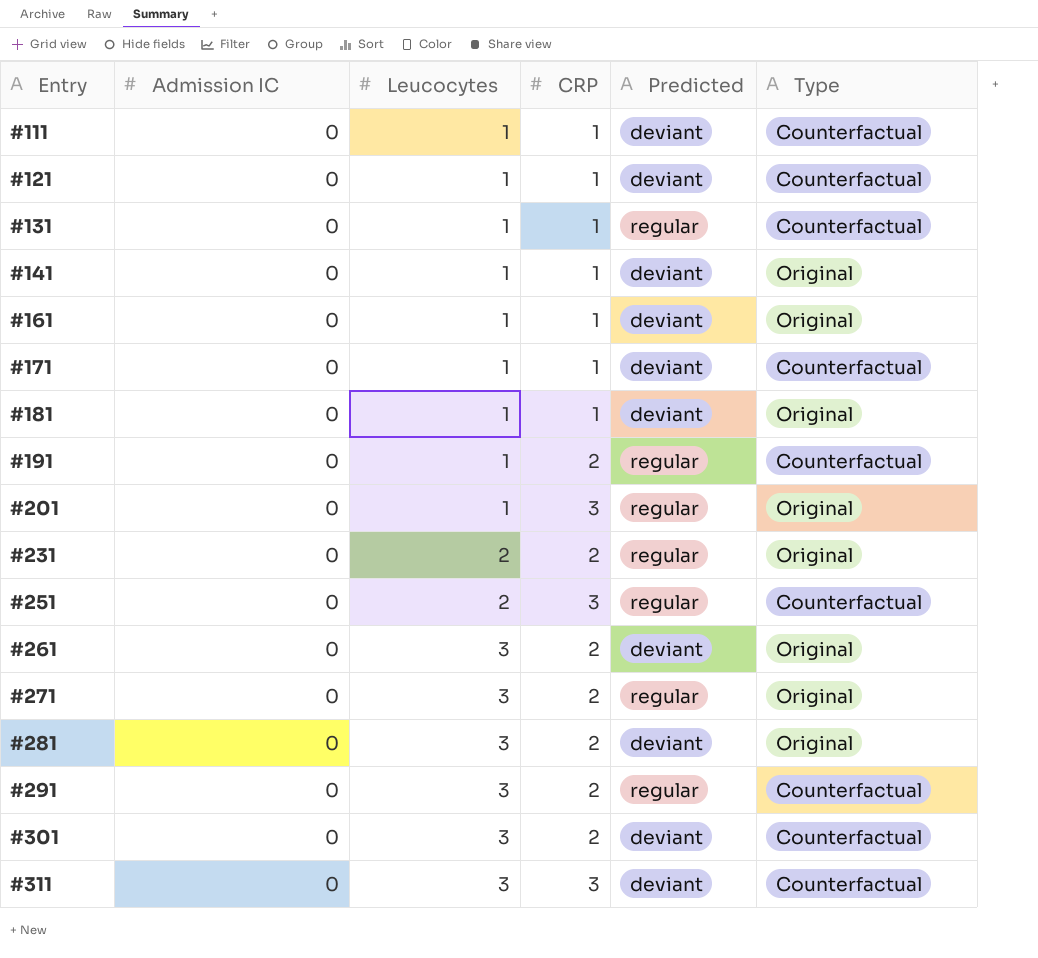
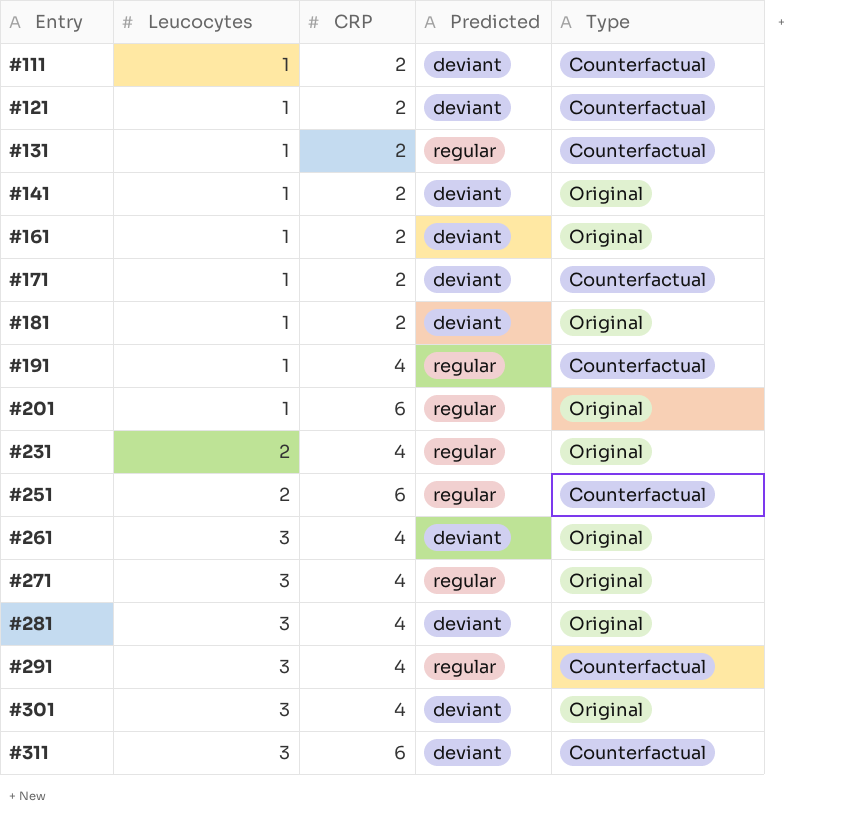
column Admission IC | position: 2 -> none
#111 | CRP: 1 -> 2
#121 | CRP: 1 -> 2
#131 | CRP: 1 -> 2
#141 | CRP: 1 -> 2
#161 | CRP: 1 -> 2
#171 | CRP: 1 -> 2
#181 | CRP: 1 -> 2
#191 | CRP: 2 -> 4
#201 | CRP: 3 -> 6
#231 | CRP: 2 -> 4
#251 | CRP: 3 -> 6
#261 | CRP: 2 -> 4
#271 | CRP: 2 -> 4
#281 | CRP: 2 -> 4
#291 | CRP: 2 -> 4
#301 | CRP: 2 -> 4
#301 | Type: Counterfactual -> Original
#311 | CRP: 3 -> 6

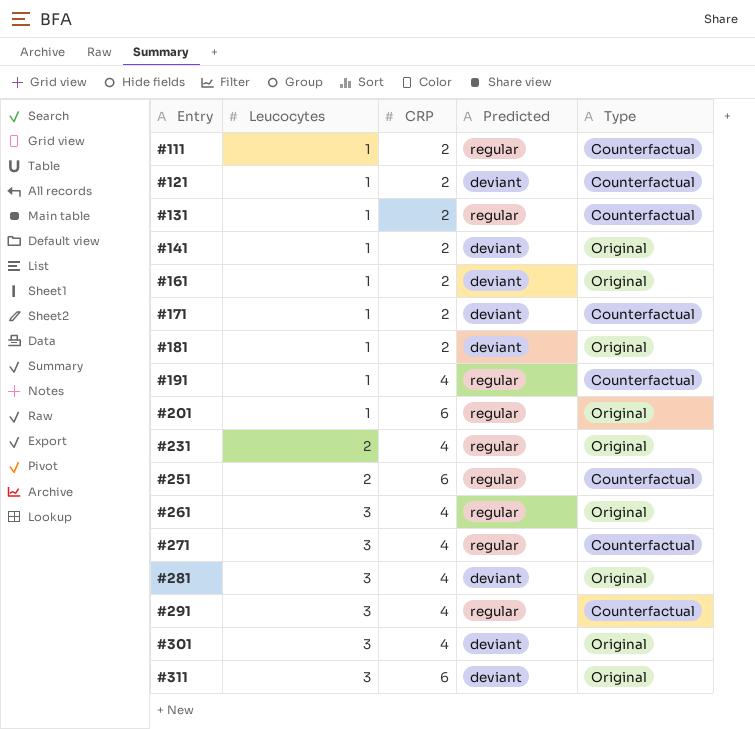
#111 | Predicted: deviant -> regular
#261 | Predicted: deviant -> regular
#271 | Type: Original -> Counterfactual
#311 | Type: Counterfactual -> Original

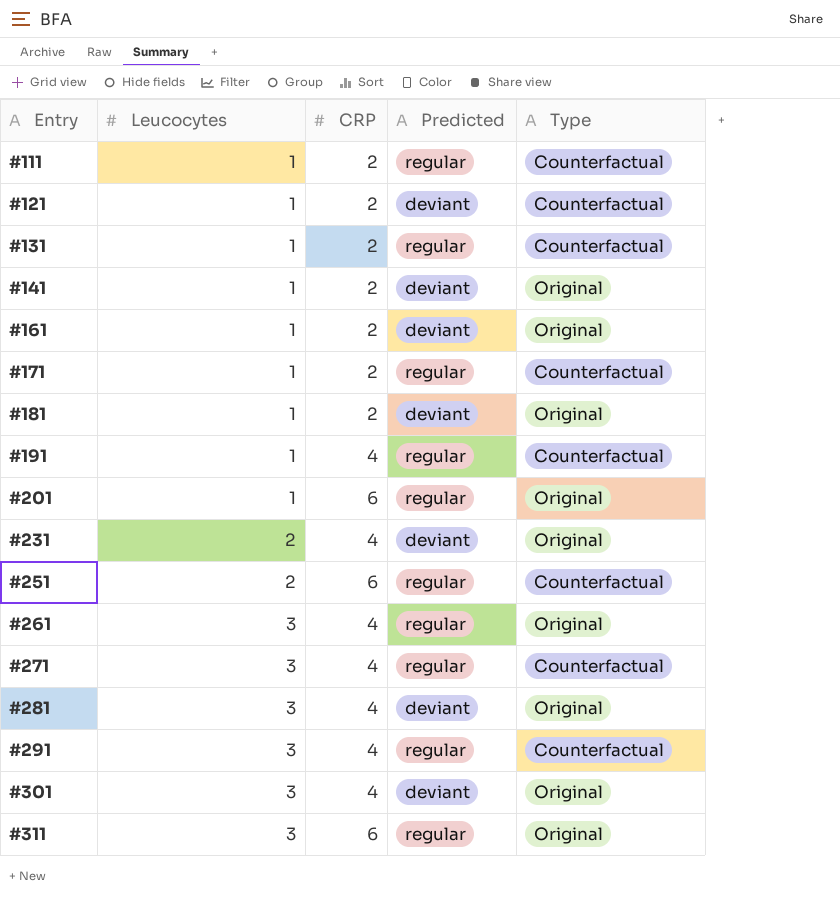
#171 | Predicted: deviant -> regular
#231 | Predicted: regular -> deviant
#311 | Predicted: deviant -> regular

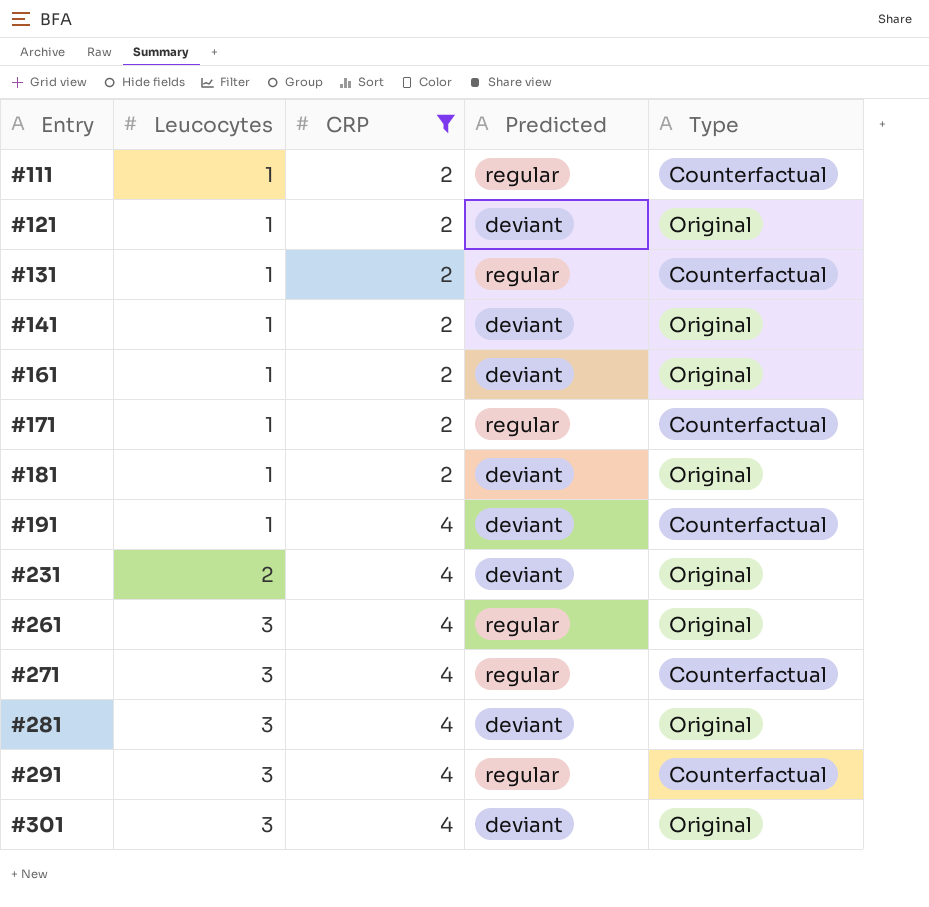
filter: none -> CRP != 6
#121 | Type: Counterfactual -> Original
#191 | Predicted: regular -> deviant

